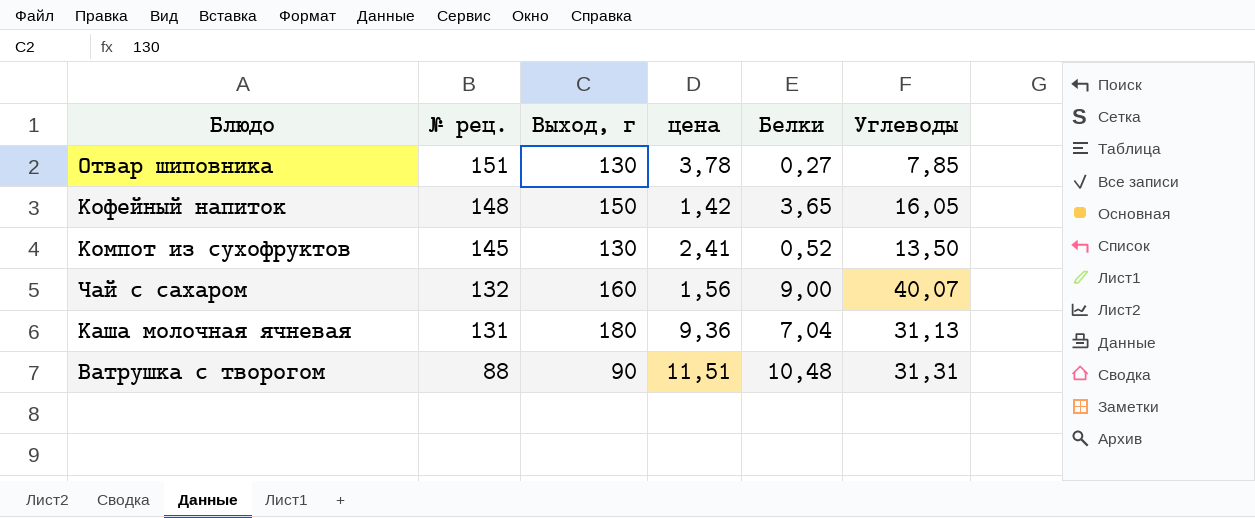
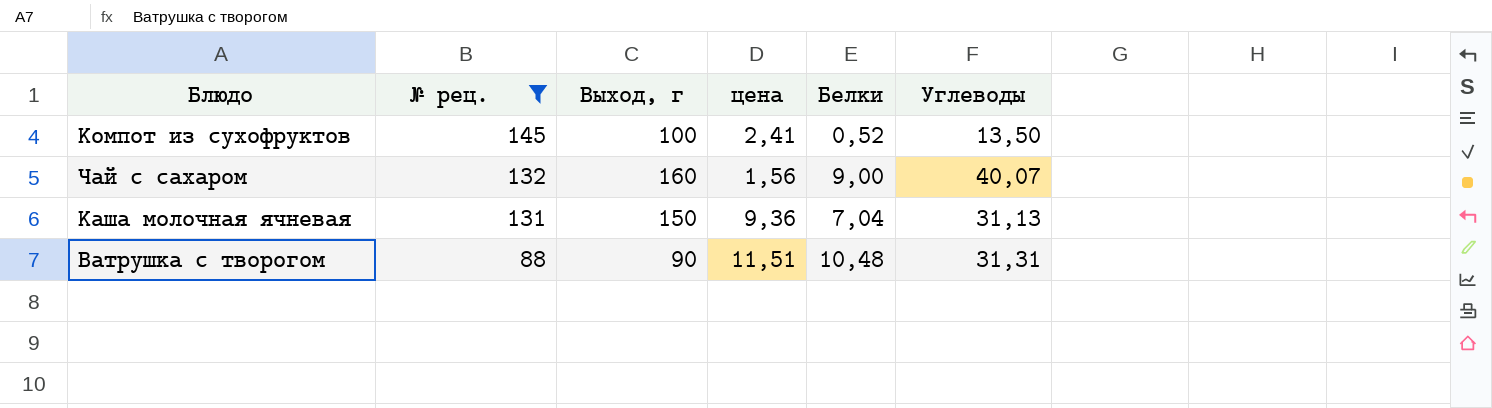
filter: none -> № рец. <= 145
Компот из сухофруктов | Выход, г: 130 -> 100
Каша молочная ячневая | Выход, г: 180 -> 150

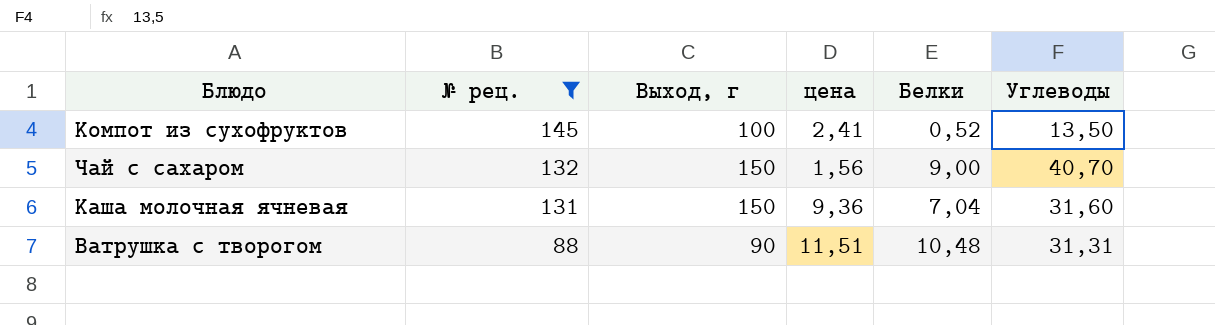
Чай с сахаром | Выход, г: 160 -> 150
Чай с сахаром | Углеводы: 40,07 -> 40,70
Каша молочная ячневая | Углеводы: 31,13 -> 31,60

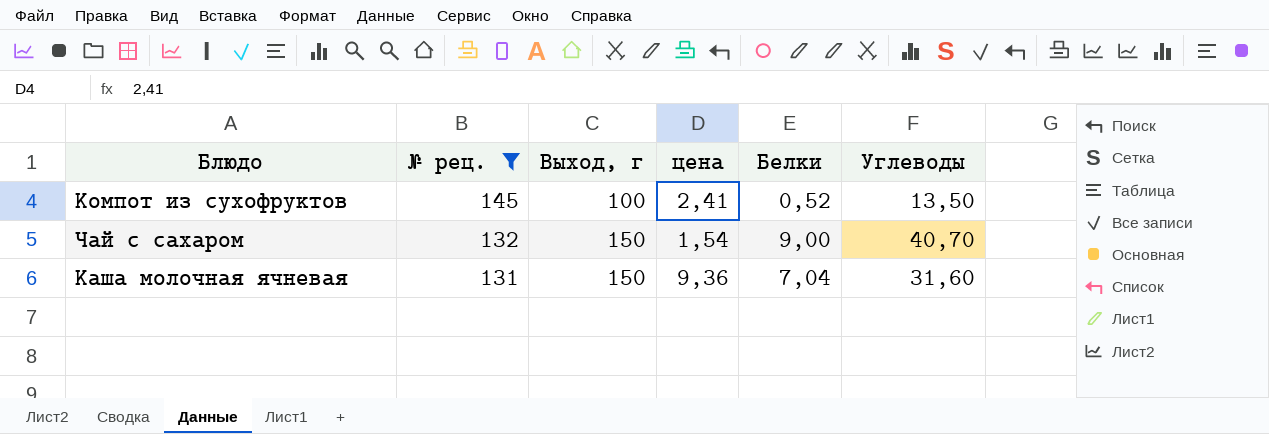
row Ватрушка с творогом: 88 | 90 | 11,51 | 10,48 | 31,31 -> none
Чай с сахаром | цена: 1,56 -> 1,54

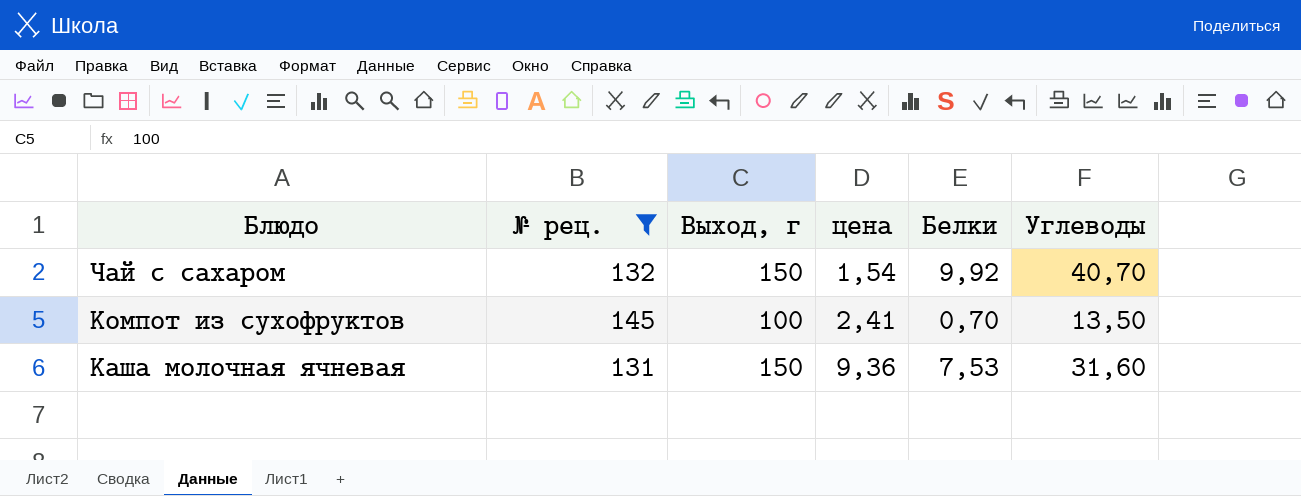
row order: № рец. descending -> Блюдо descending
Чай с сахаром | Белки: 9,00 -> 9,92
Компот из сухофруктов | Белки: 0,52 -> 0,70
Каша молочная ячневая | Белки: 7,04 -> 7,53

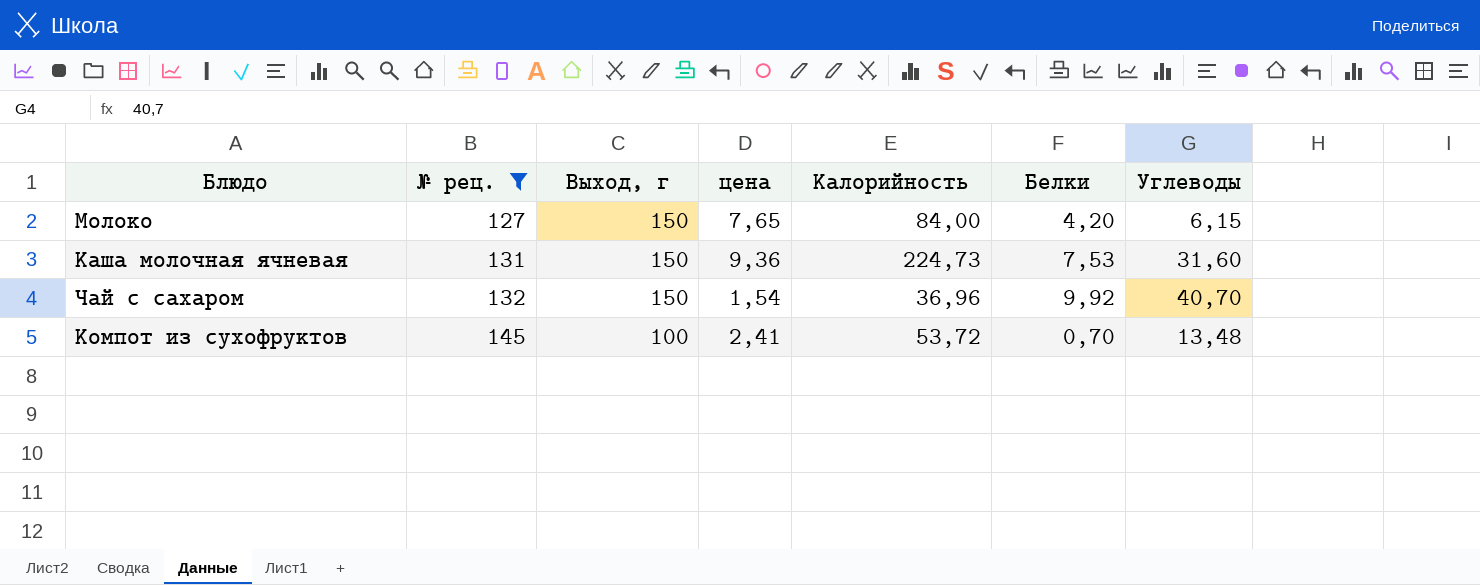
row order: Блюдо descending -> № рец. ascending
column Калорийность | position: none -> 5
row Молоко: none -> 127 | 150 | 7,65 | 84,00 | 4,20 | 6,15
Компот из сухофруктов | Углеводы: 13,50 -> 13,48

